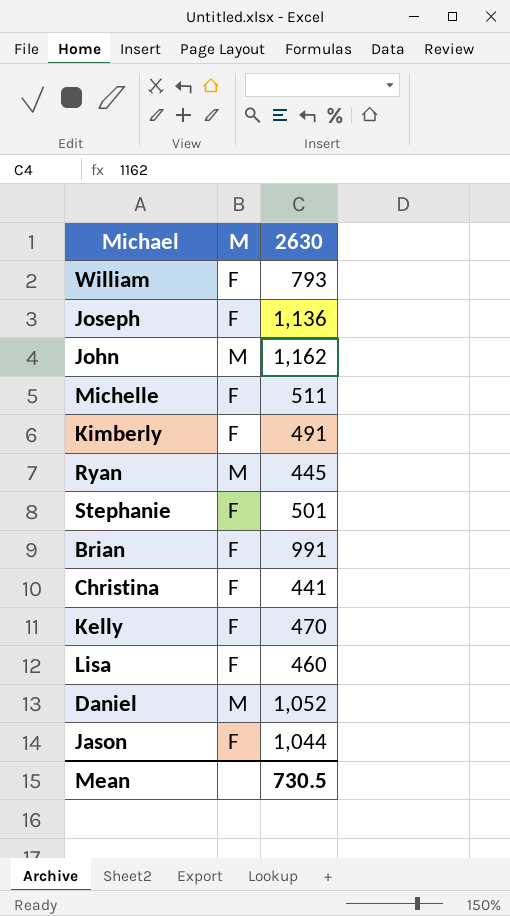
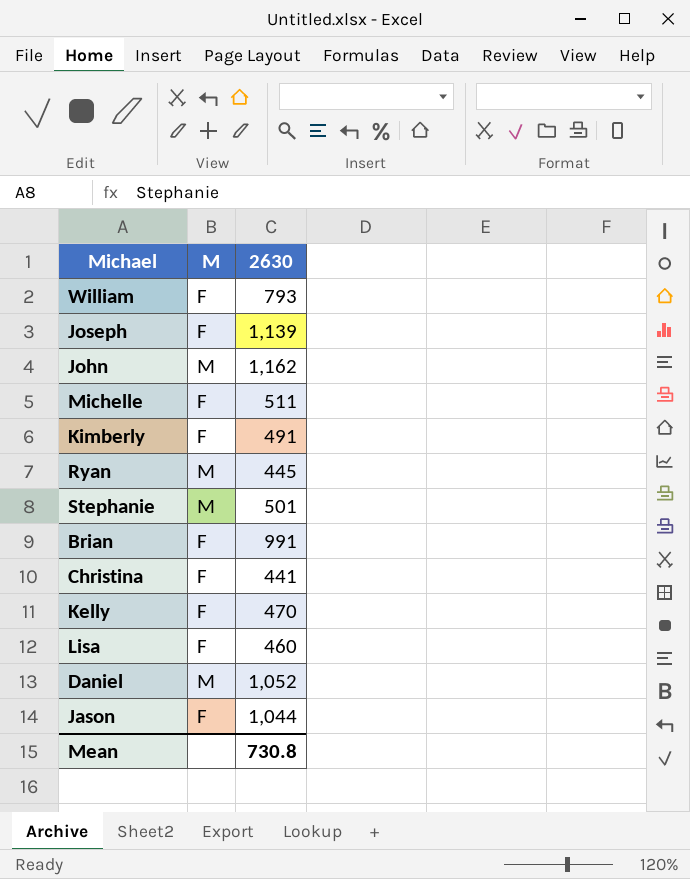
Joseph | 2630: 1,136 -> 1,139
Stephanie | M: F -> M
Mean | 2630: 730.5 -> 730.8

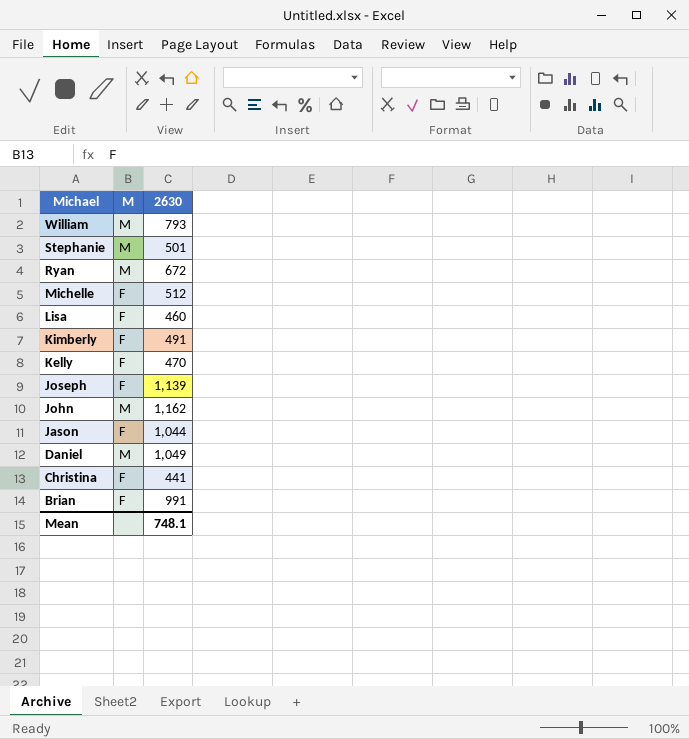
row order: none -> Michael descending
William | M: F -> M
Ryan | 2630: 445 -> 672
Michelle | 2630: 511 -> 512
Daniel | 2630: 1,052 -> 1,049
Mean | 2630: 730.8 -> 748.1

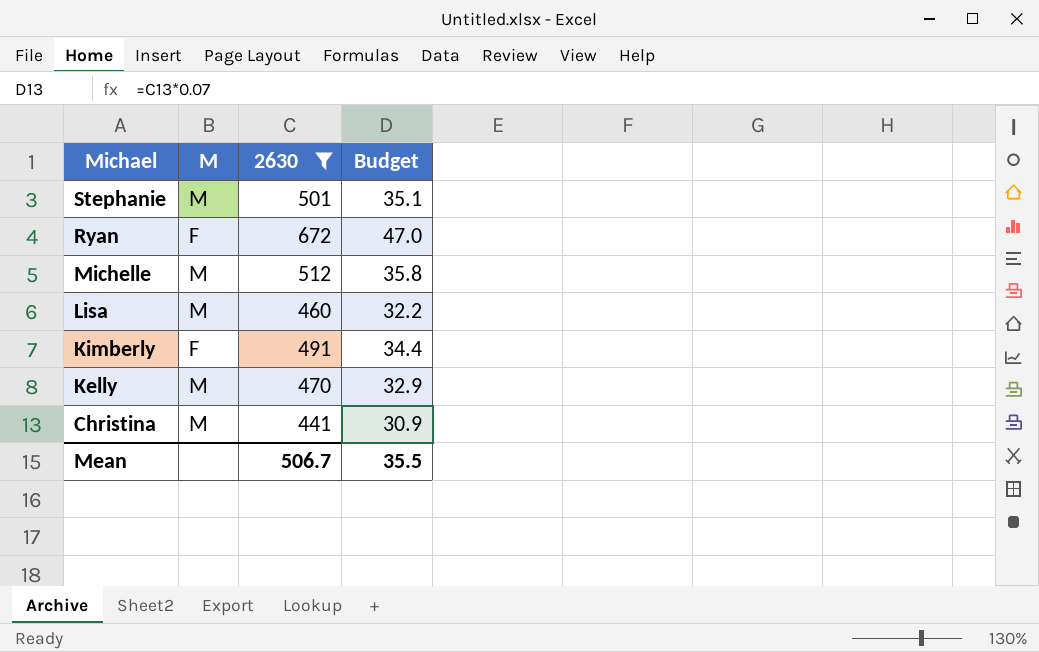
filter: none -> 2630 <= 672
column Budget | formula: none -> [2630] * 0.07
Ryan | M: M -> F
Michelle | M: F -> M
Lisa | M: F -> M
Kelly | M: F -> M
Christina | M: F -> M
Mean | 2630: 748.1 -> 506.7

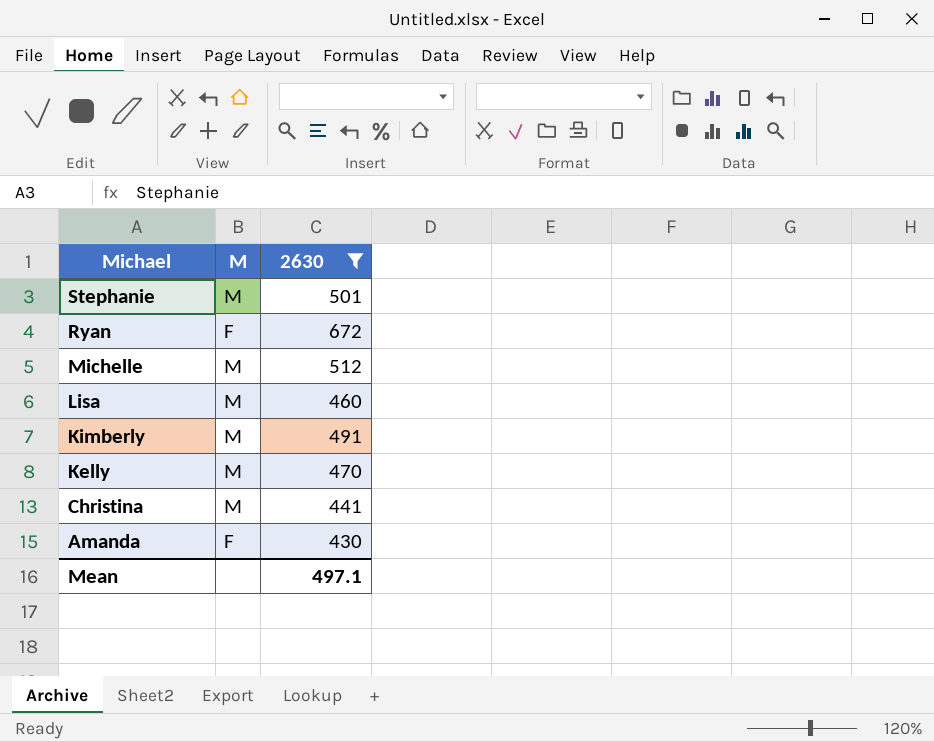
column Budget | formula: [2630] * 0.07 -> none
Kimberly | M: F -> M
row Amanda: none -> F | 430
Mean | 2630: 506.7 -> 497.1

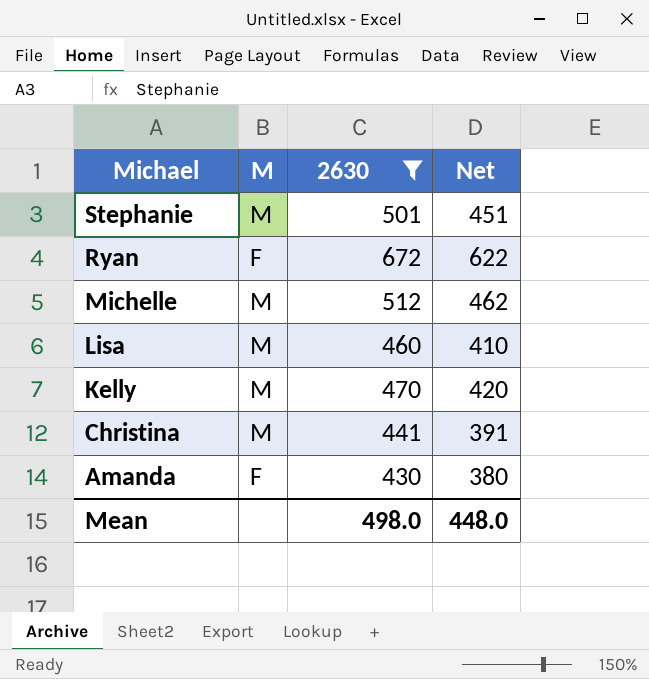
column Net | formula: none -> [2630] - 50
row Kimberly: M | 491 -> none
Mean | 2630: 497.1 -> 498.0

